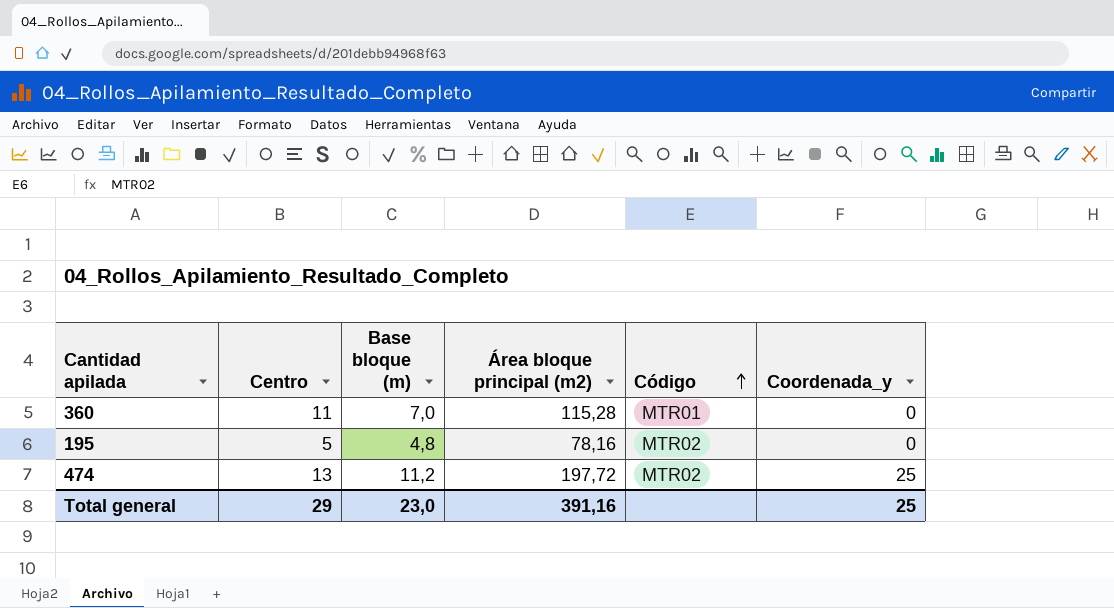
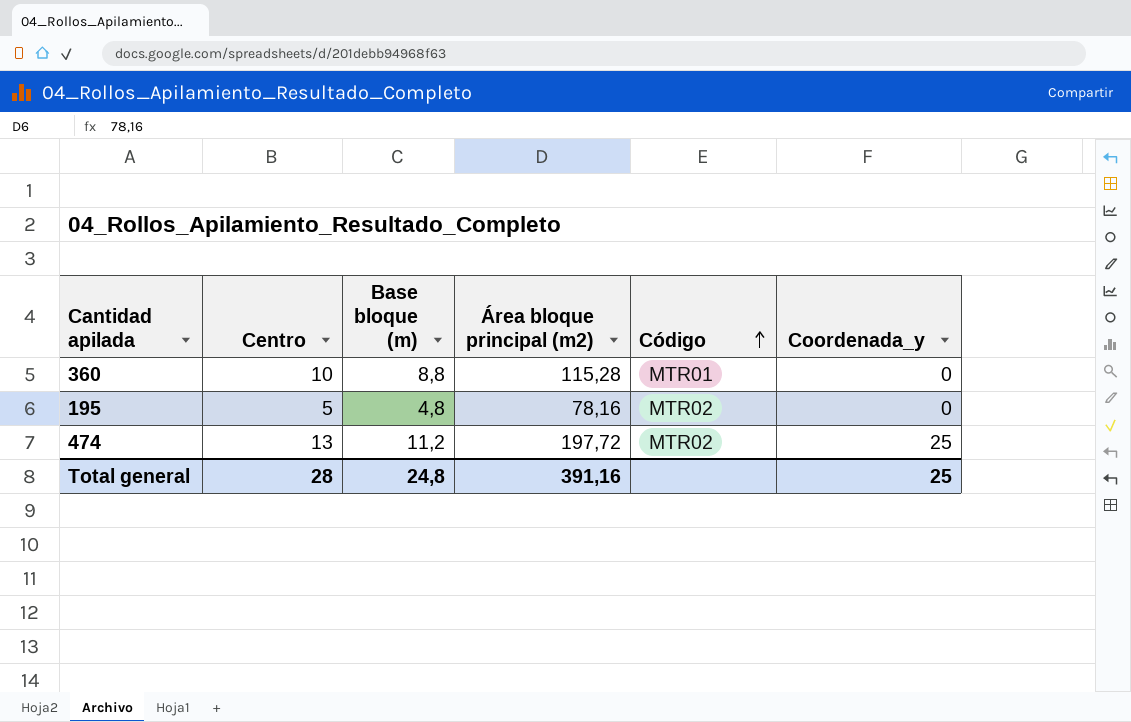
360 | Centro: 11 -> 10
360 | Base bloque (m): 7,0 -> 8,8
Total general | Centro: 29 -> 28
Total general | Base bloque (m): 23,0 -> 24,8

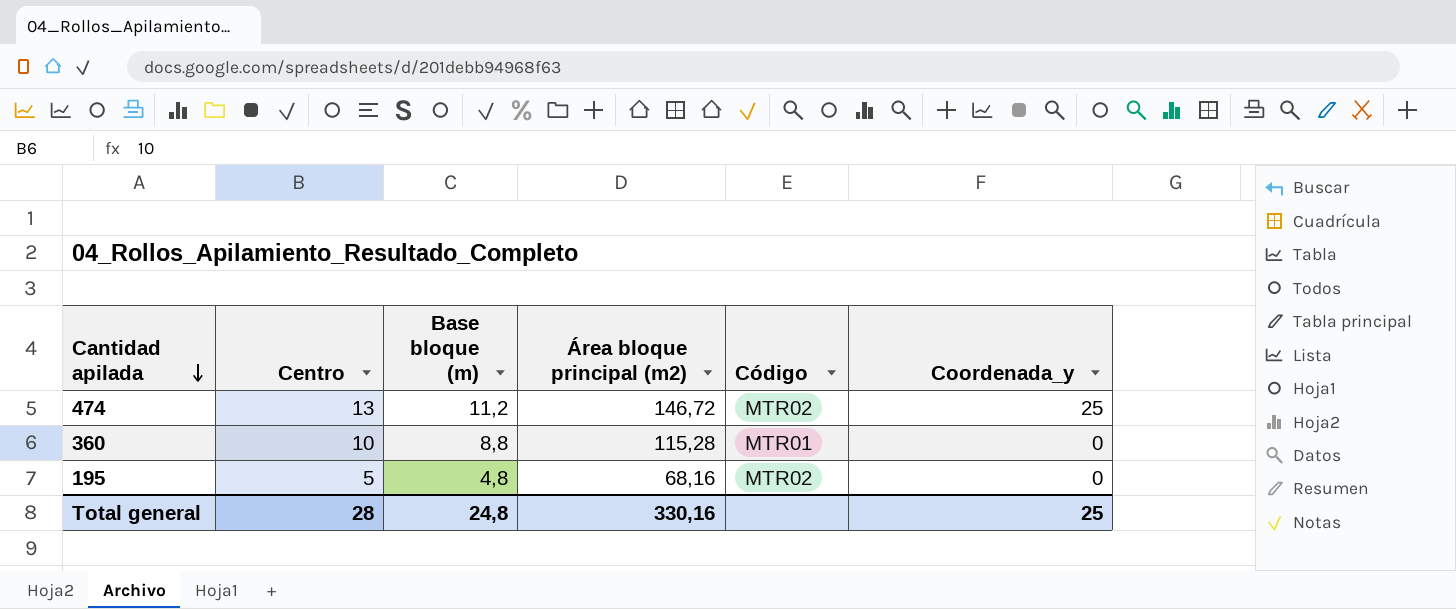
row order: Código ascending -> Cantidad apilada descending
474 | Área bloque principal (m2): 197,72 -> 146,72
195 | Área bloque principal (m2): 78,16 -> 68,16
Total general | Área bloque principal (m2): 391,16 -> 330,16

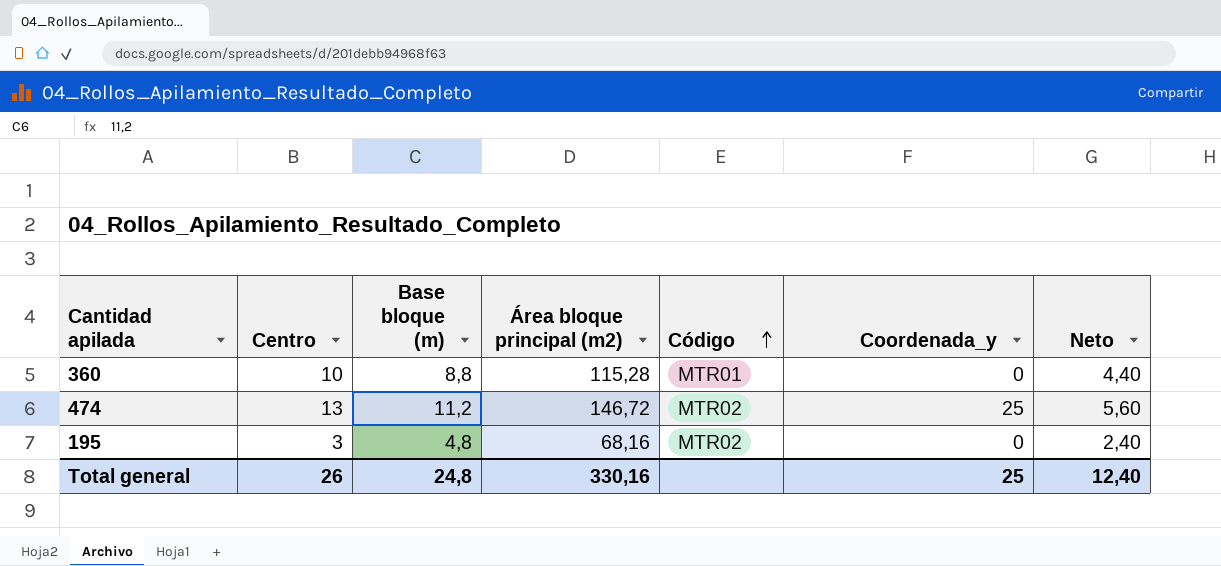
row order: Cantidad apilada descending -> Código ascending
column Neto | formula: none -> [Base bloque (m)] * 0,5
195 | Centro: 5 -> 3
Total general | Centro: 28 -> 26

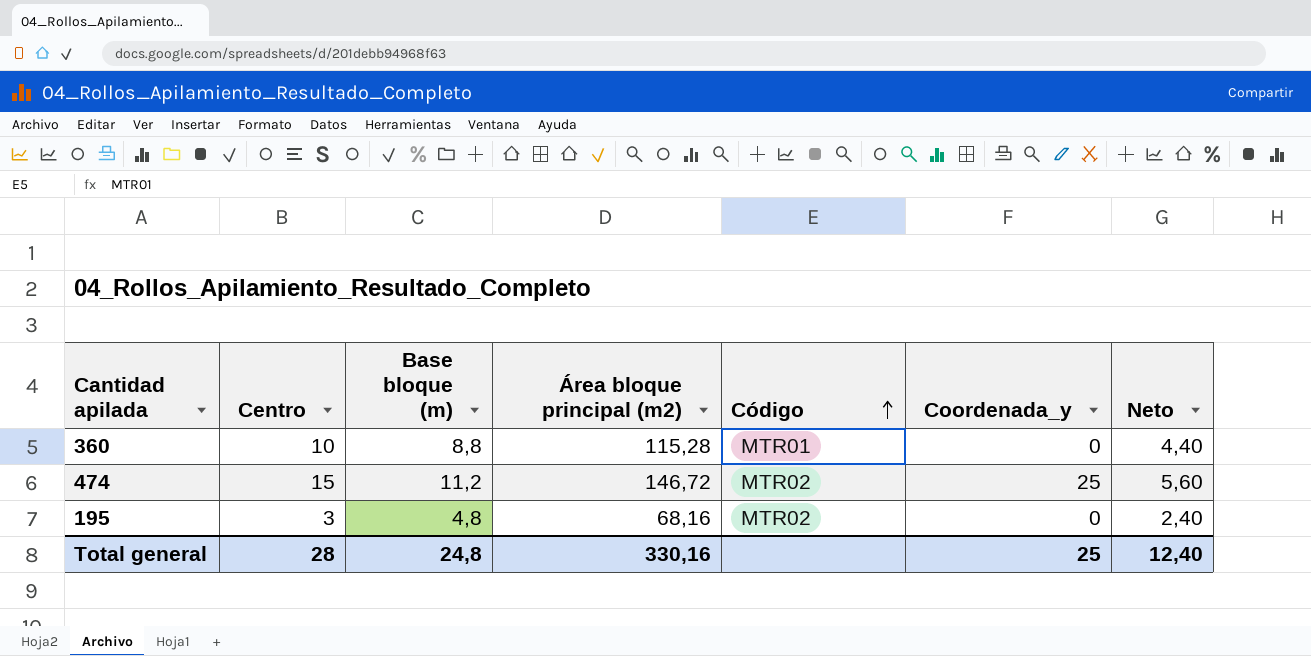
474 | Centro: 13 -> 15
Total general | Centro: 26 -> 28

